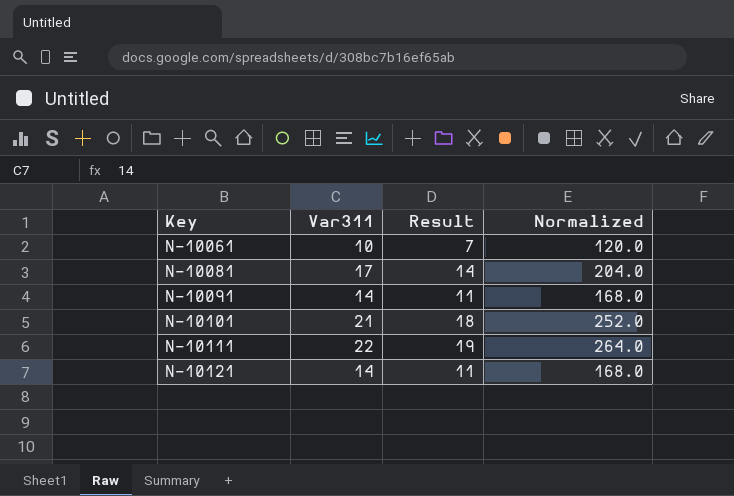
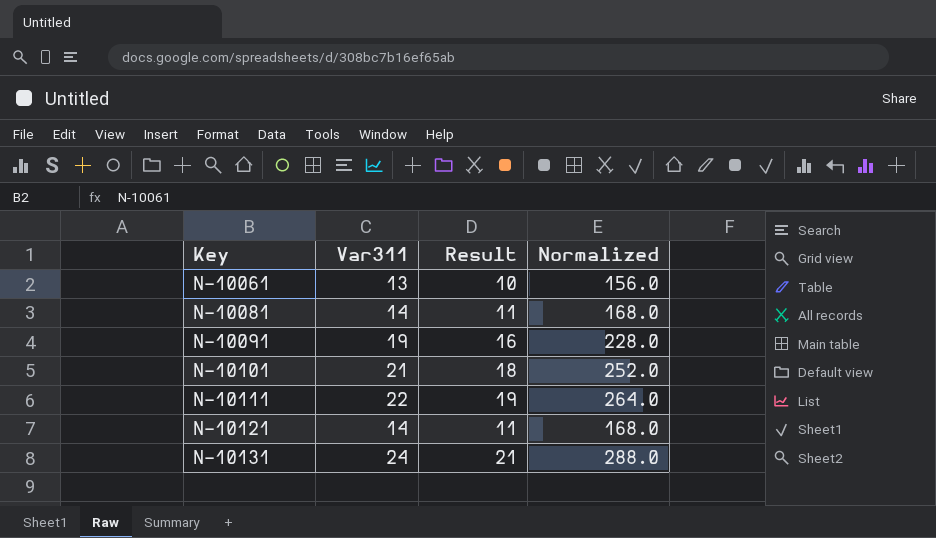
N-10061 | Var311: 10 -> 13
N-10061 | Result: 7 -> 10
N-10061 | Normalized: 120.0 -> 156.0
N-10081 | Var311: 17 -> 14
N-10081 | Result: 14 -> 11
N-10081 | Normalized: 204.0 -> 168.0
N-10091 | Var311: 14 -> 19
N-10091 | Result: 11 -> 16
N-10091 | Normalized: 168.0 -> 228.0
row N-10131: none -> 24 | 21 | 288.0

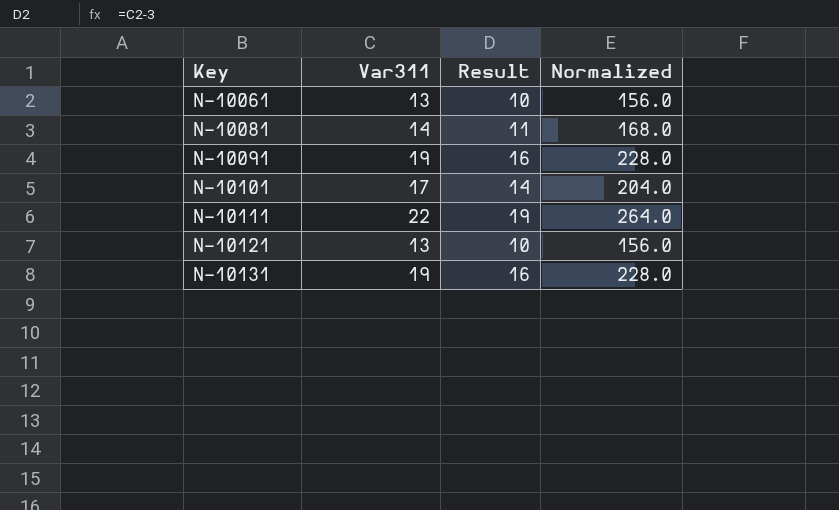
N-10101 | Var311: 21 -> 17
N-10101 | Result: 18 -> 14
N-10101 | Normalized: 252.0 -> 204.0
N-10121 | Var311: 14 -> 13
N-10121 | Result: 11 -> 10
N-10121 | Normalized: 168.0 -> 156.0
N-10131 | Var311: 24 -> 19
N-10131 | Result: 21 -> 16
N-10131 | Normalized: 288.0 -> 228.0

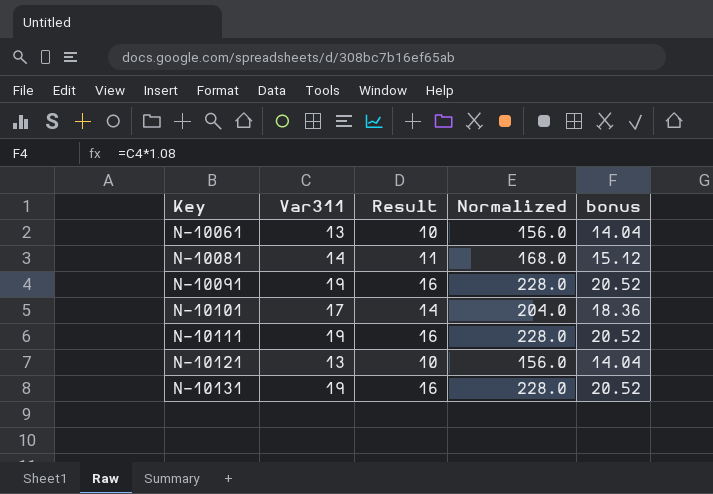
column bonus | formula: none -> [Var311] * 1.08
N-10111 | Var311: 22 -> 19
N-10111 | Result: 19 -> 16
N-10111 | Normalized: 264.0 -> 228.0

